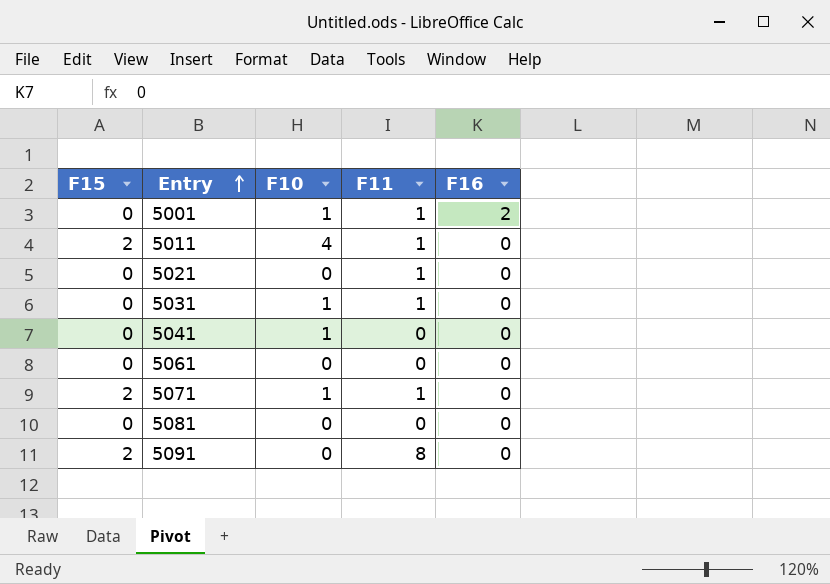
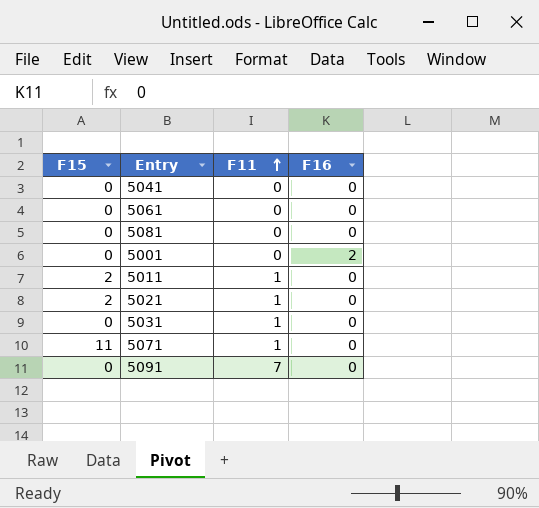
row order: Entry ascending -> F11 ascending
column F10 | position: 3 -> none
5001 | F11: 1 -> 0
5021 | F15: 0 -> 2
5071 | F15: 2 -> 11
5091 | F15: 2 -> 0
5091 | F11: 8 -> 7

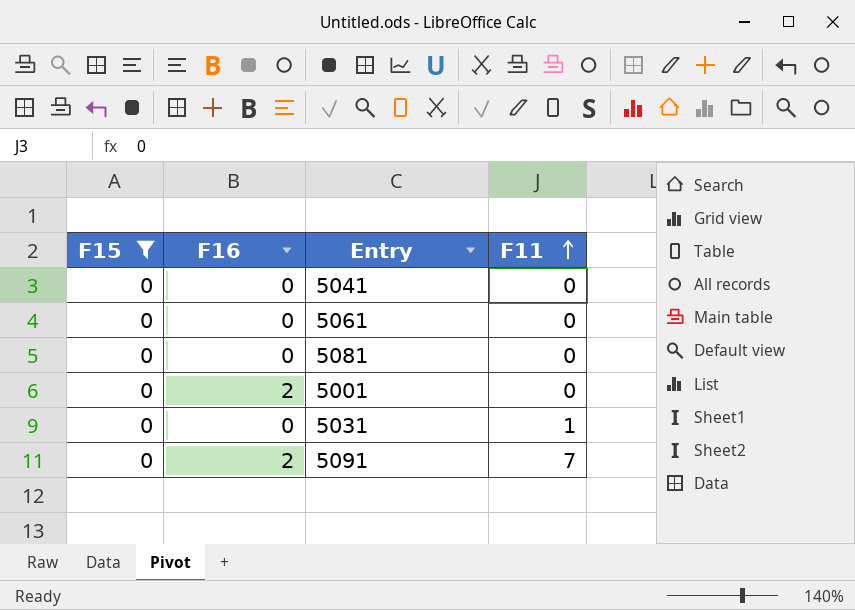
filter: none -> F15 = 0
column F16 | position: 4 -> 2
5091 | F16: 0 -> 2

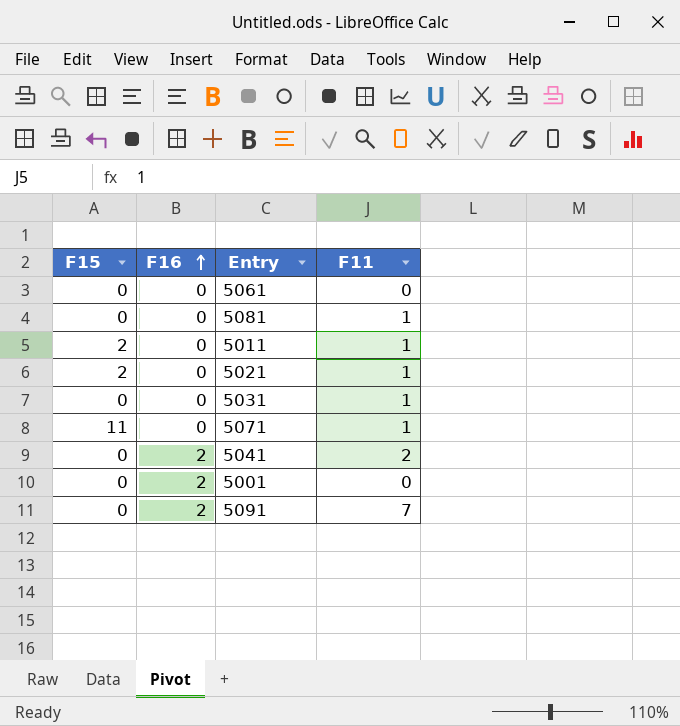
filter: F15 = 0 -> none
row order: F11 ascending -> F16 ascending
5081 | F11: 0 -> 1
5041 | F16: 0 -> 2
5041 | F11: 0 -> 2

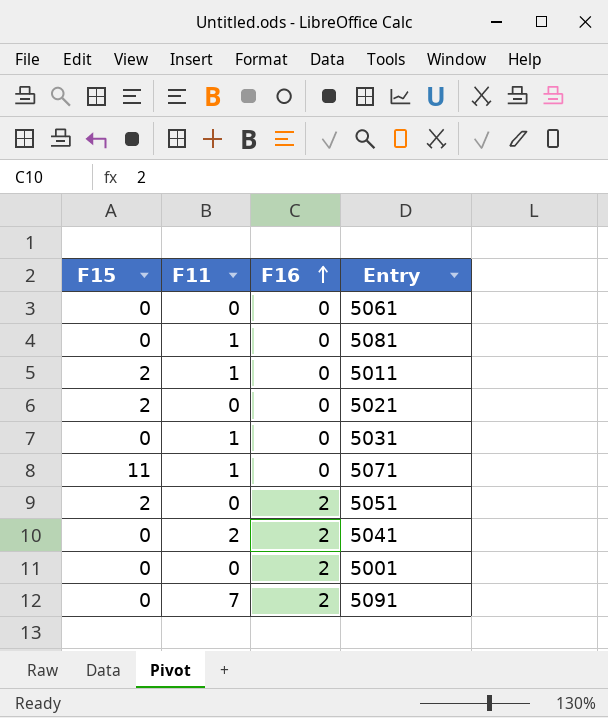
column F11 | position: 4 -> 2
5021 | F11: 1 -> 0
row 5051: none -> 2 | 0 | 2

